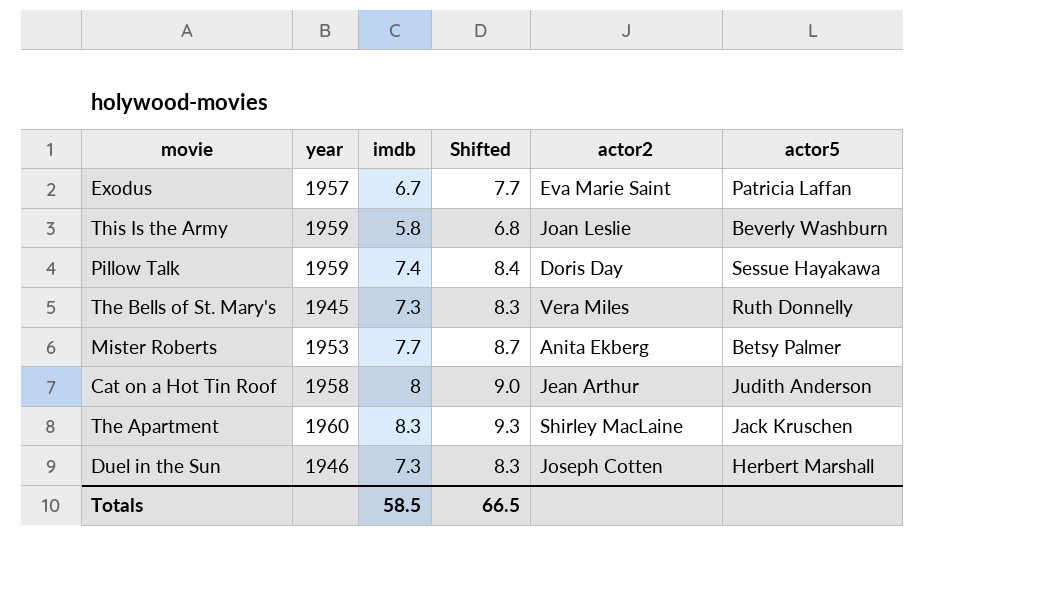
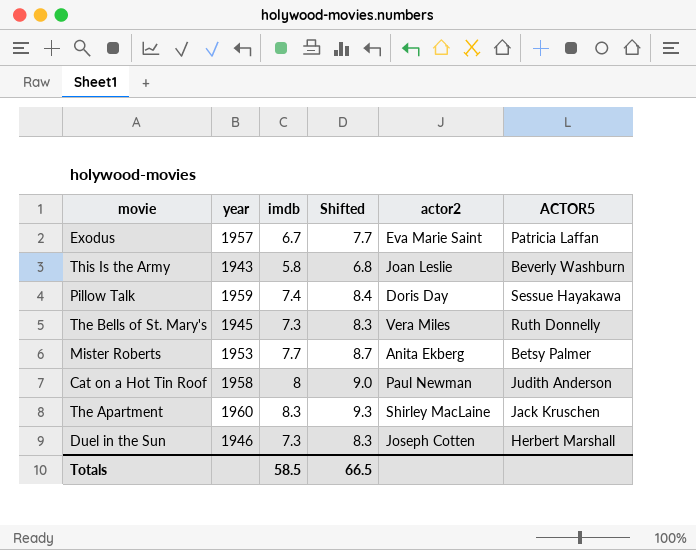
column name: actor5 -> ACTOR5
This Is the Army | year: 1959 -> 1943
Cat on a Hot Tin Roof | actor2: Jean Arthur -> Paul Newman

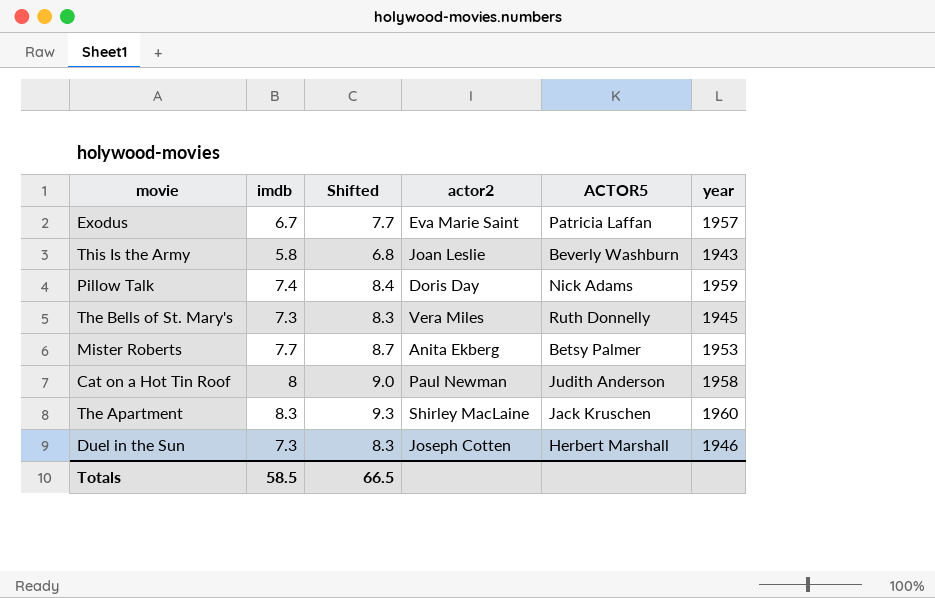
column year | position: 2 -> 6
Pillow Talk | ACTOR5: Sessue Hayakawa -> Nick Adams

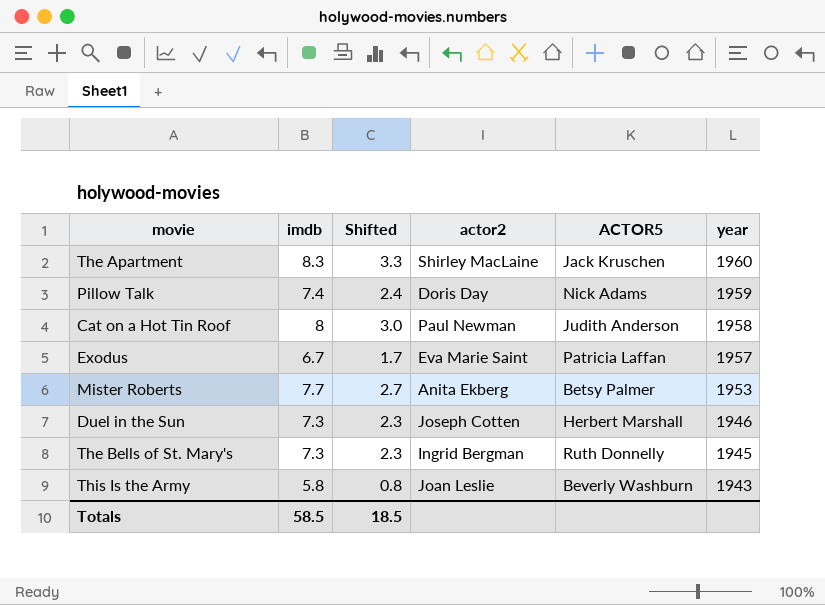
row order: none -> year descending
column Shifted | formula: [imdb] + 1 -> [imdb] - 5
The Bells of St. Mary's | actor2: Vera Miles -> Ingrid Bergman
Totals | Shifted: 66.5 -> 18.5

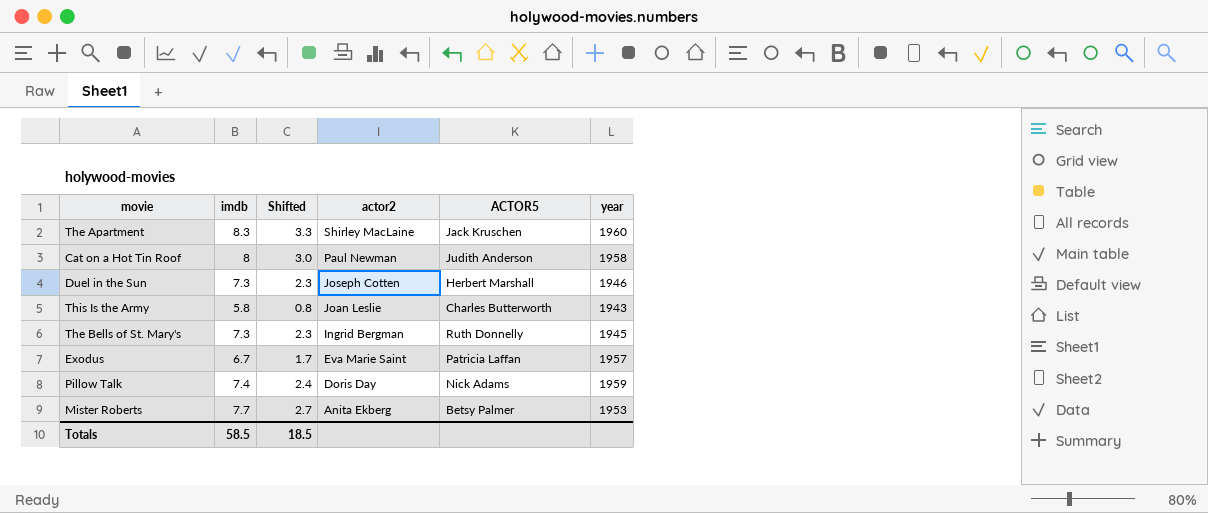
row order: year descending -> actor2 descending
This Is the Army | ACTOR5: Beverly Washburn -> Charles Butterworth

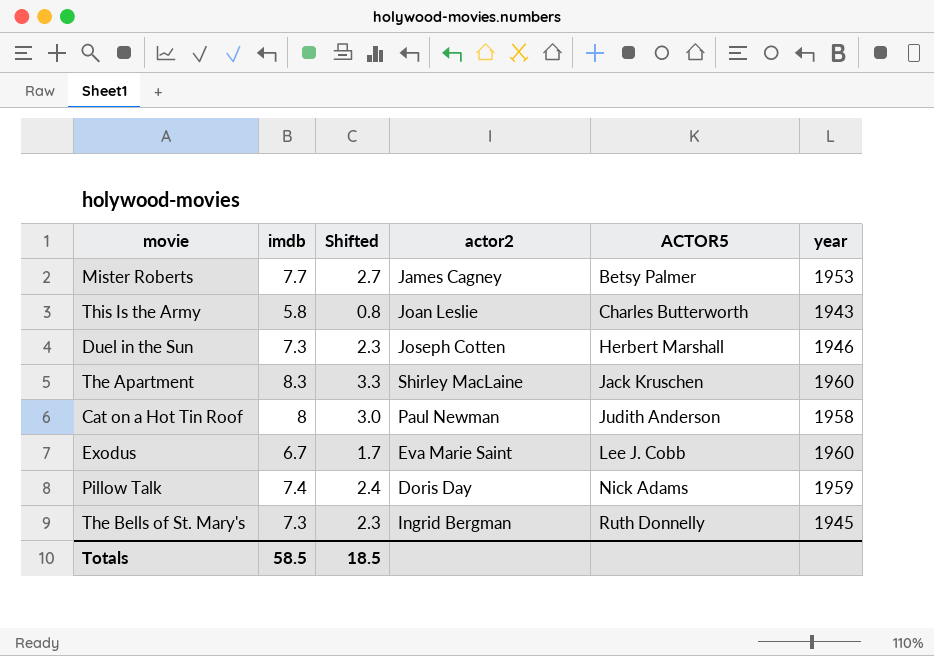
row order: actor2 descending -> ACTOR5 ascending
Mister Roberts | actor2: Anita Ekberg -> James Cagney
Exodus | ACTOR5: Patricia Laffan -> Lee J. Cobb
Exodus | year: 1957 -> 1960

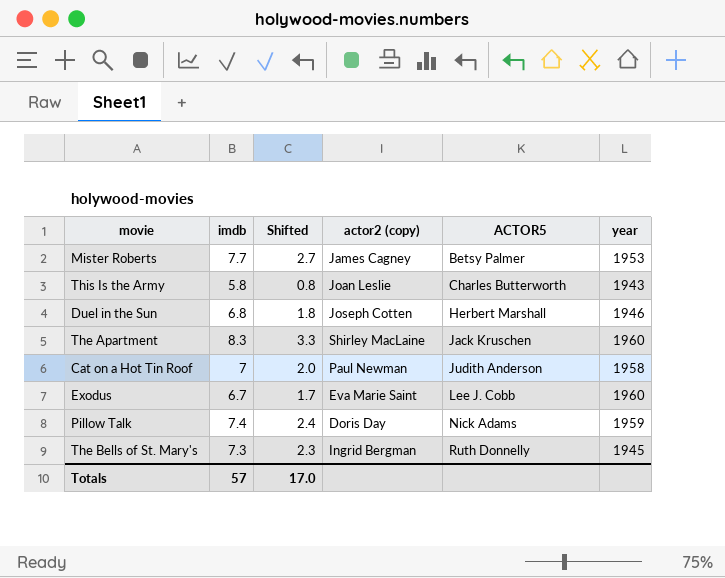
column name: actor2 -> actor2 (copy)
Duel in the Sun | imdb: 7.3 -> 6.8
Duel in the Sun | Shifted: 2.3 -> 1.8
Cat on a Hot Tin Roof | imdb: 8 -> 7
Cat on a Hot Tin Roof | Shifted: 3.0 -> 2.0
Totals | imdb: 58.5 -> 57
Totals | Shifted: 18.5 -> 17.0

